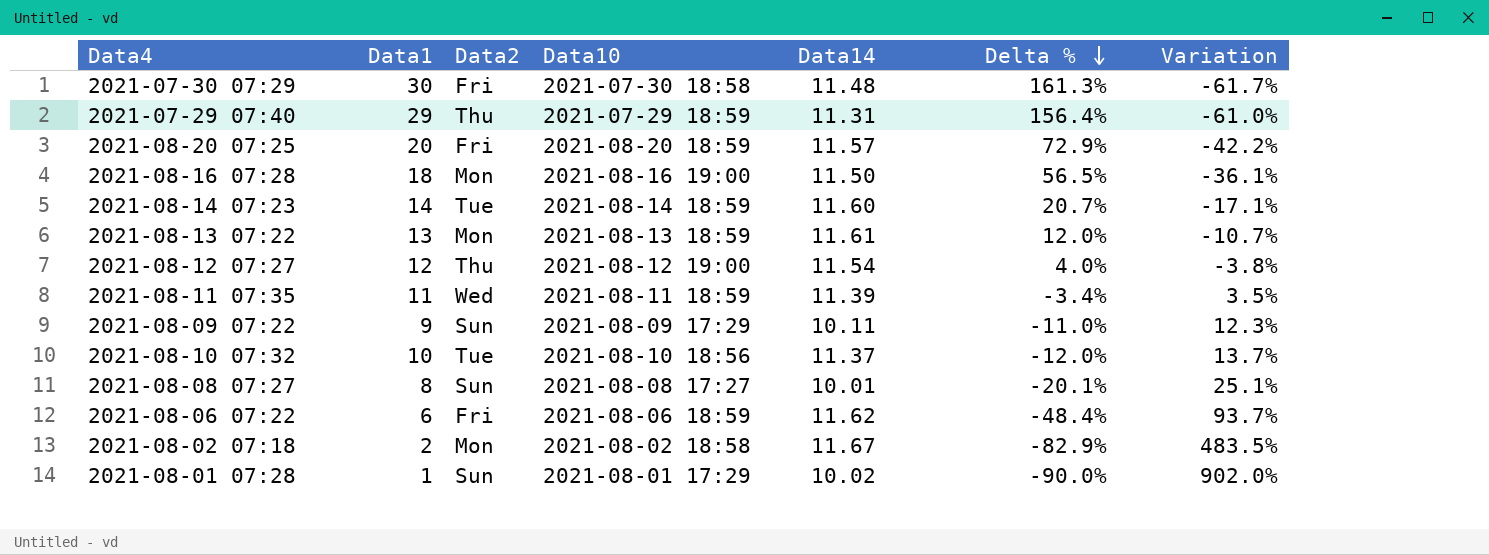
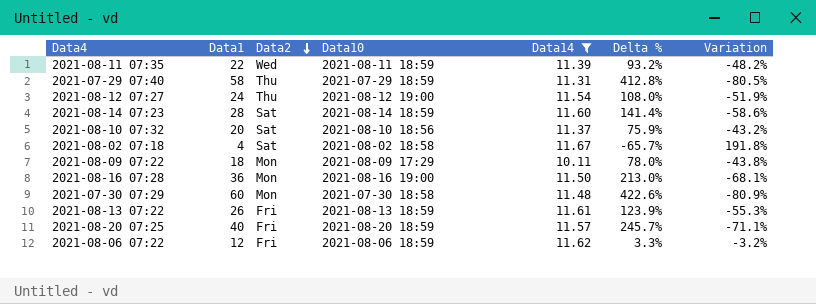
filter: none -> Data14 >= 10.11
row order: Delta % descending -> Data2 descending
2021-08-11 07:35 | Data1: 11 -> 22
2021-08-11 07:35 | Delta %: -3.4% -> 93.2%
2021-08-11 07:35 | Variation: 3.5% -> -48.2%
2021-07-29 07:40 | Data1: 29 -> 58
2021-07-29 07:40 | Delta %: 156.4% -> 412.8%
2021-07-29 07:40 | Variation: -61.0% -> -80.5%
2021-08-12 07:27 | Data1: 12 -> 24
2021-08-12 07:27 | Delta %: 4.0% -> 108.0%
2021-08-12 07:27 | Variation: -3.8% -> -51.9%
2021-08-14 07:23 | Data1: 14 -> 28
2021-08-14 07:23 | Data2: Tue -> Sat
2021-08-14 07:23 | Delta %: 20.7% -> 141.4%
2021-08-14 07:23 | Variation: -17.1% -> -58.6%
2021-08-10 07:32 | Data1: 10 -> 20
2021-08-10 07:32 | Data2: Tue -> Sat
2021-08-10 07:32 | Delta %: -12.0% -> 75.9%
2021-08-10 07:32 | Variation: 13.7% -> -43.2%
2021-08-02 07:18 | Data1: 2 -> 4
2021-08-02 07:18 | Data2: Mon -> Sat
2021-08-02 07:18 | Delta %: -82.9% -> -65.7%
2021-08-02 07:18 | Variation: 483.5% -> 191.8%
2021-08-09 07:22 | Data1: 9 -> 18
2021-08-09 07:22 | Data2: Sun -> Mon
2021-08-09 07:22 | Delta %: -11.0% -> 78.0%
2021-08-09 07:22 | Variation: 12.3% -> -43.8%
2021-08-16 07:28 | Data1: 18 -> 36
2021-08-16 07:28 | Delta %: 56.5% -> 213.0%
2021-08-16 07:28 | Variation: -36.1% -> -68.1%
2021-07-30 07:29 | Data1: 30 -> 60
2021-07-30 07:29 | Data2: Fri -> Mon
2021-07-30 07:29 | Delta %: 161.3% -> 422.6%
2021-07-30 07:29 | Variation: -61.7% -> -80.9%
2021-08-13 07:22 | Data1: 13 -> 26
2021-08-13 07:22 | Data2: Mon -> Fri
2021-08-13 07:22 | Delta %: 12.0% -> 123.9%
2021-08-13 07:22 | Variation: -10.7% -> -55.3%
2021-08-20 07:25 | Data1: 20 -> 40
2021-08-20 07:25 | Delta %: 72.9% -> 245.7%
2021-08-20 07:25 | Variation: -42.2% -> -71.1%
2021-08-06 07:22 | Data1: 6 -> 12
2021-08-06 07:22 | Delta %: -48.4% -> 3.3%
2021-08-06 07:22 | Variation: 93.7% -> -3.2%

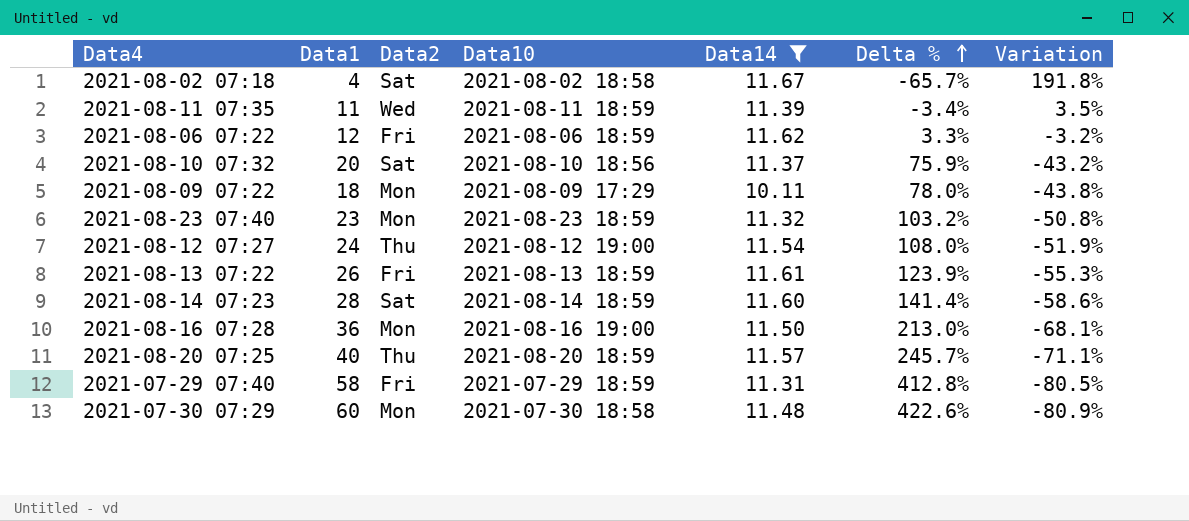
row order: Data2 descending -> Delta % ascending
2021-08-11 07:35 | Data1: 22 -> 11
2021-08-11 07:35 | Delta %: 93.2% -> -3.4%
2021-08-11 07:35 | Variation: -48.2% -> 3.5%
row 2021-08-23 07:40: none -> 23 | Mon | 2021-08-23 18:59 | 11.32 | 103.2% | -50.8%
2021-08-20 07:25 | Data2: Fri -> Thu
2021-07-29 07:40 | Data2: Thu -> Fri

